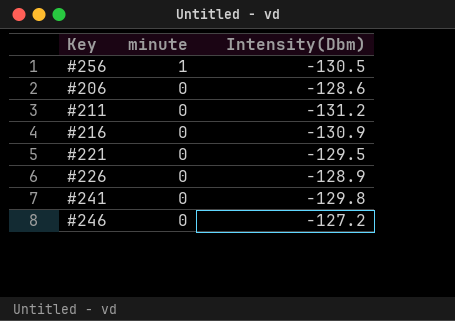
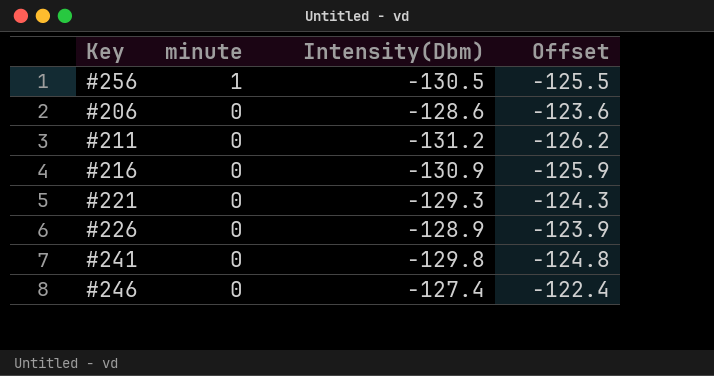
column Offset | formula: none -> [Intensity(Dbm)] + 5
#221 | Intensity(Dbm): -129.5 -> -129.3
#246 | Intensity(Dbm): -127.2 -> -127.4

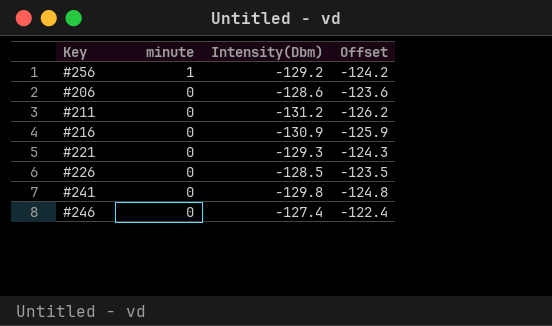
#256 | Intensity(Dbm): -130.5 -> -129.2
#256 | Offset: -125.5 -> -124.2
#226 | Intensity(Dbm): -128.9 -> -128.5
#226 | Offset: -123.9 -> -123.5

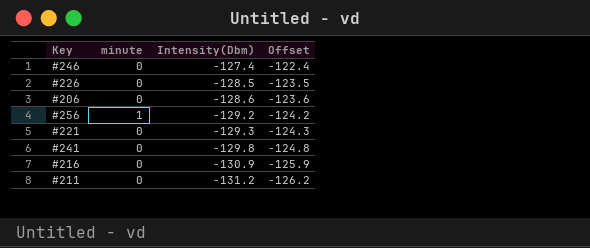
row order: minute descending -> Intensity(Dbm) descending

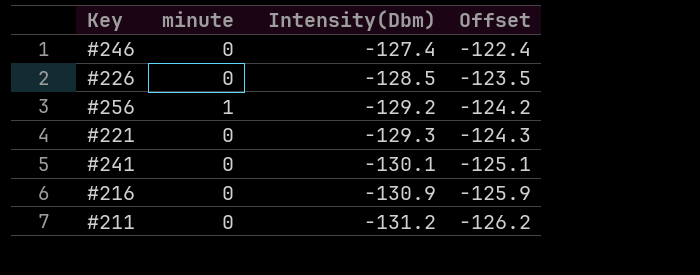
row #206: 0 | -128.6 | -123.6 -> none
#241 | Intensity(Dbm): -129.8 -> -130.1
#241 | Offset: -124.8 -> -125.1

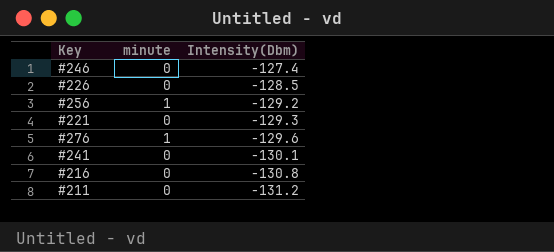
column Offset | formula: [Intensity(Dbm)] + 5 -> none
row #276: none -> 1 | -129.6
#216 | Intensity(Dbm): -130.9 -> -130.8

